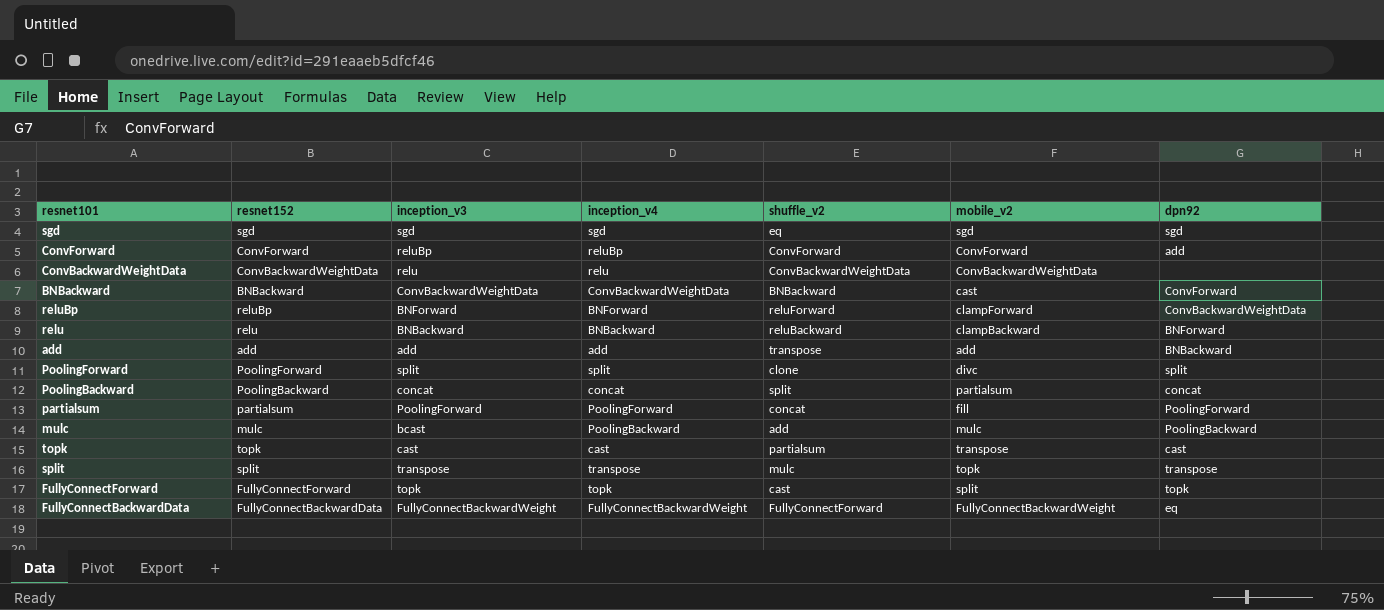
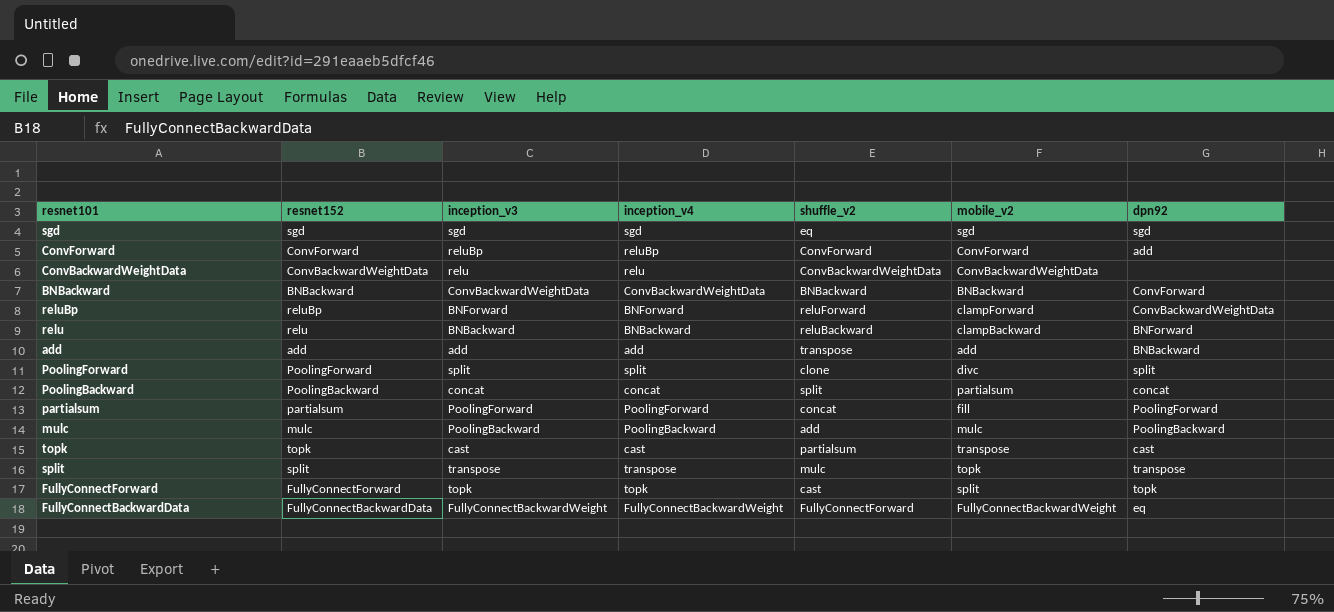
BNBackward | mobile_v2: cast -> BNBackward
mulc | inception_v3: bcast -> PoolingBackward

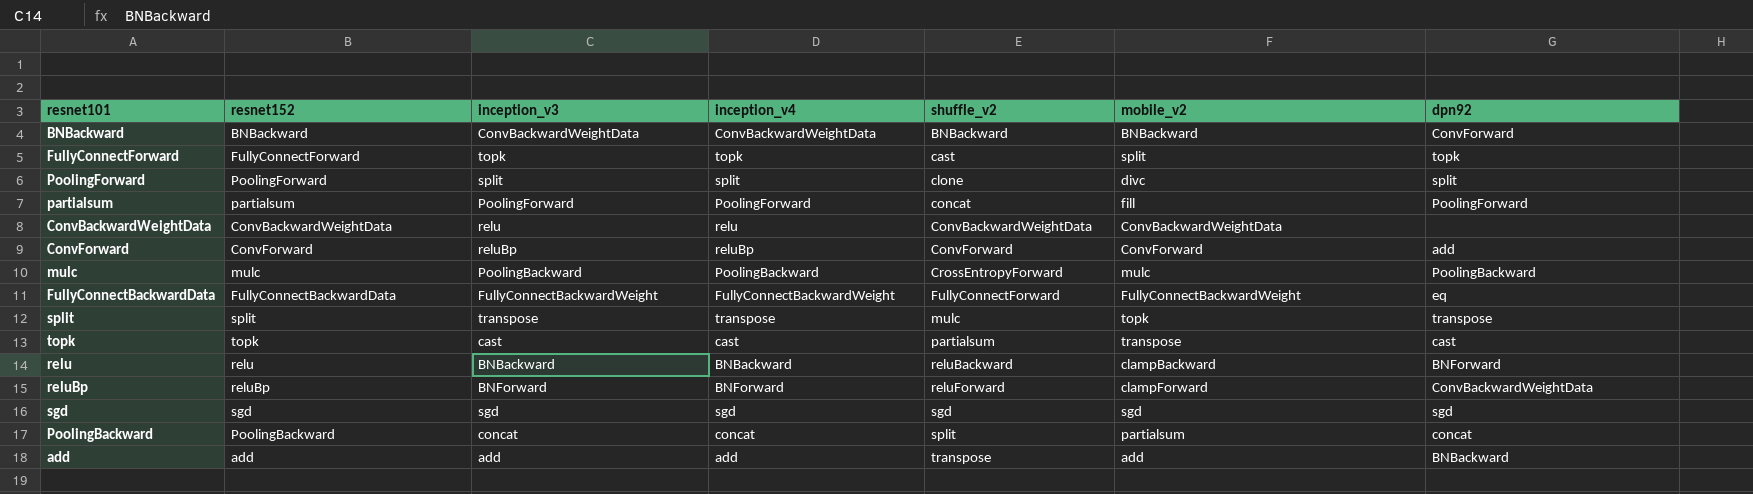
row order: none -> shuffle_v2 ascending
mulc | shuffle_v2: add -> CrossEntropyForward
sgd | shuffle_v2: eq -> sgd

